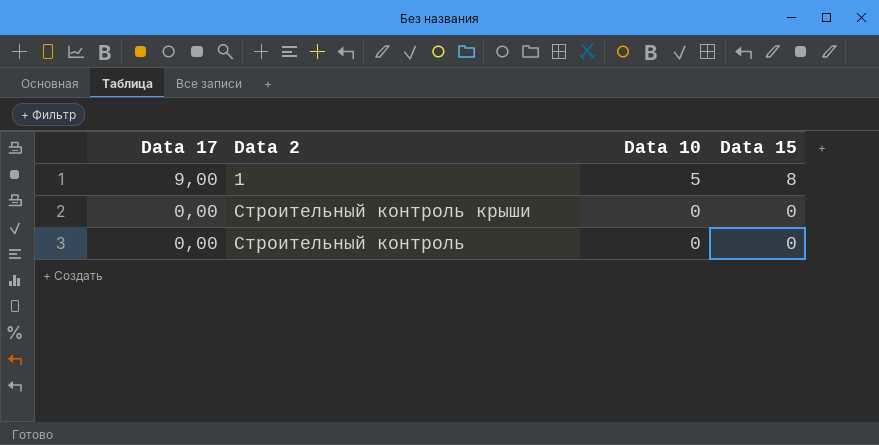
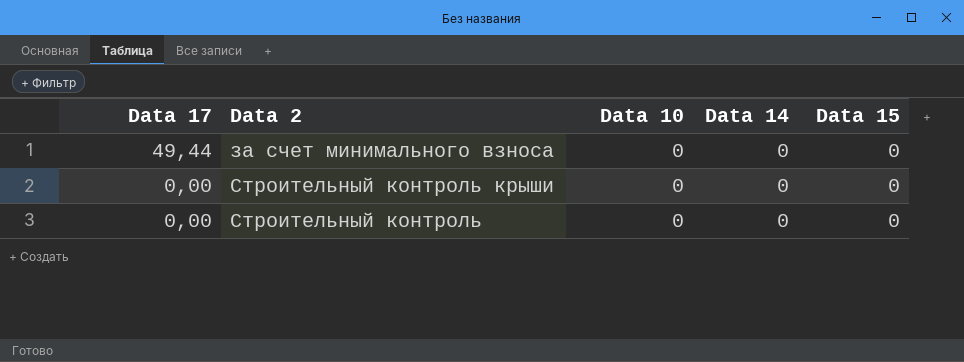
column Data 14 | position: none -> 4
row 1: 9,00 | 5 | 8 -> none
row за счет минимального взноса: none -> 49,44 | 0 | 0 | 0

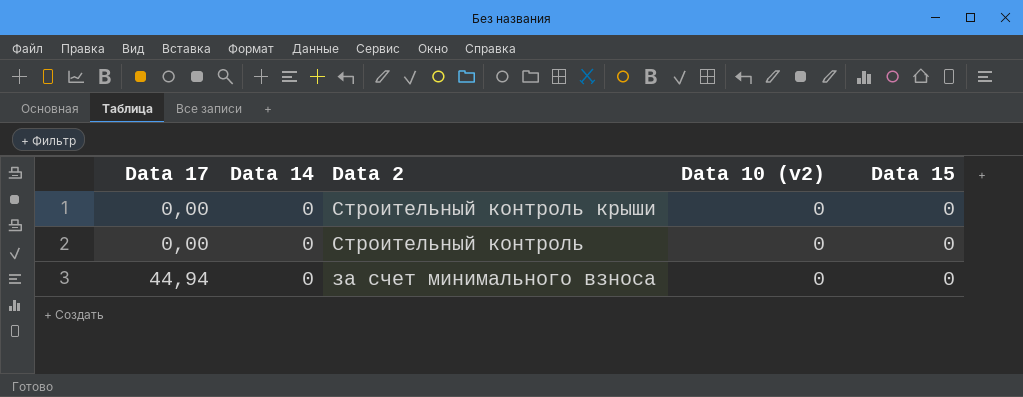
row order: Data 17 descending -> Data 17 ascending
column Data 14 | position: 4 -> 2
column name: Data 10 -> Data 10 (v2)
за счет минимального взноса | Data 17: 49,44 -> 44,94

